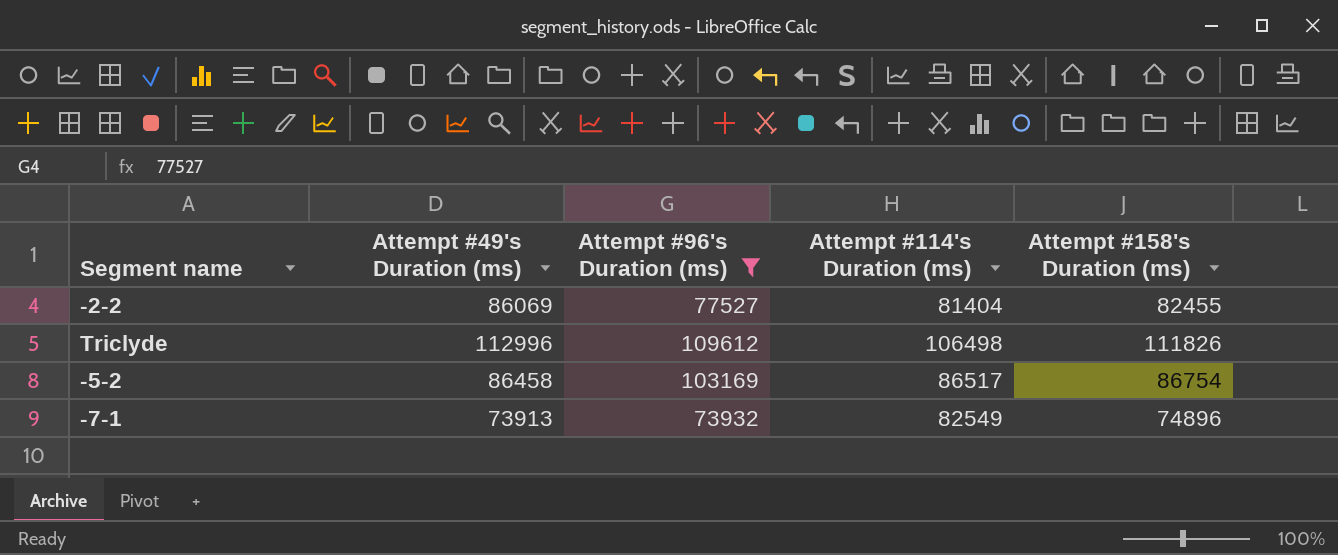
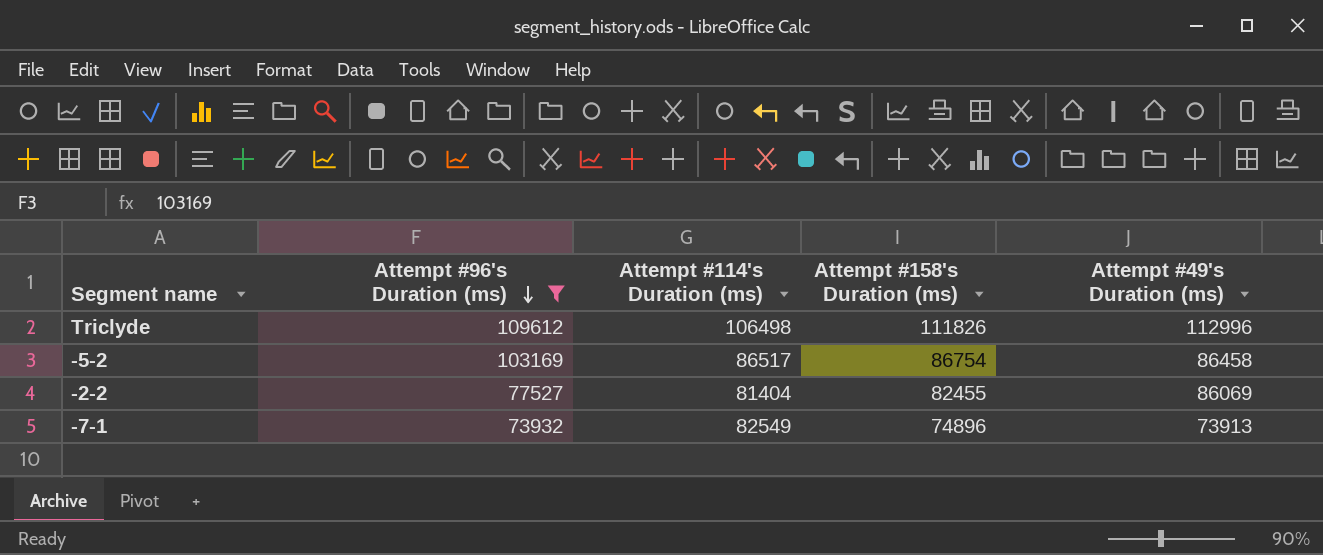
row order: none -> Attempt #96's Duration (ms) descending
column Attempt #49's Duration (ms) | position: 2 -> 5

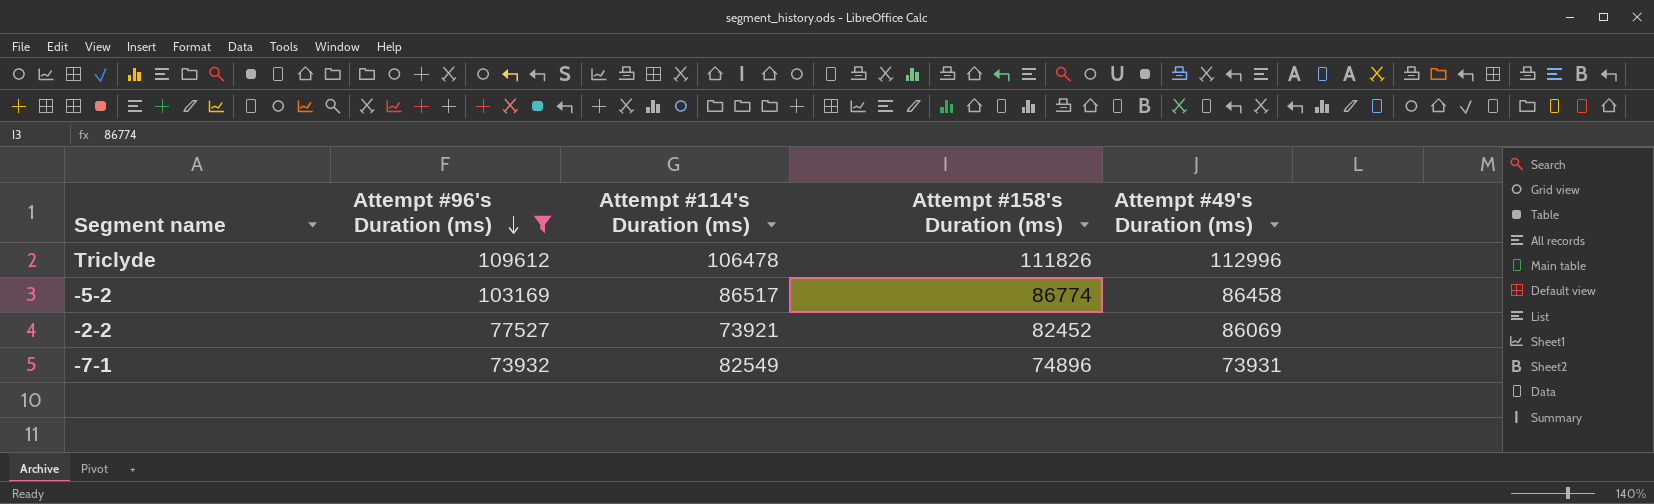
Triclyde | Attempt #114's Duration (ms): 106498 -> 106478
-5-2 | Attempt #158's Duration (ms): 86754 -> 86774
-2-2 | Attempt #114's Duration (ms): 81404 -> 73921
-2-2 | Attempt #158's Duration (ms): 82455 -> 82452
-7-1 | Attempt #49's Duration (ms): 73913 -> 73931

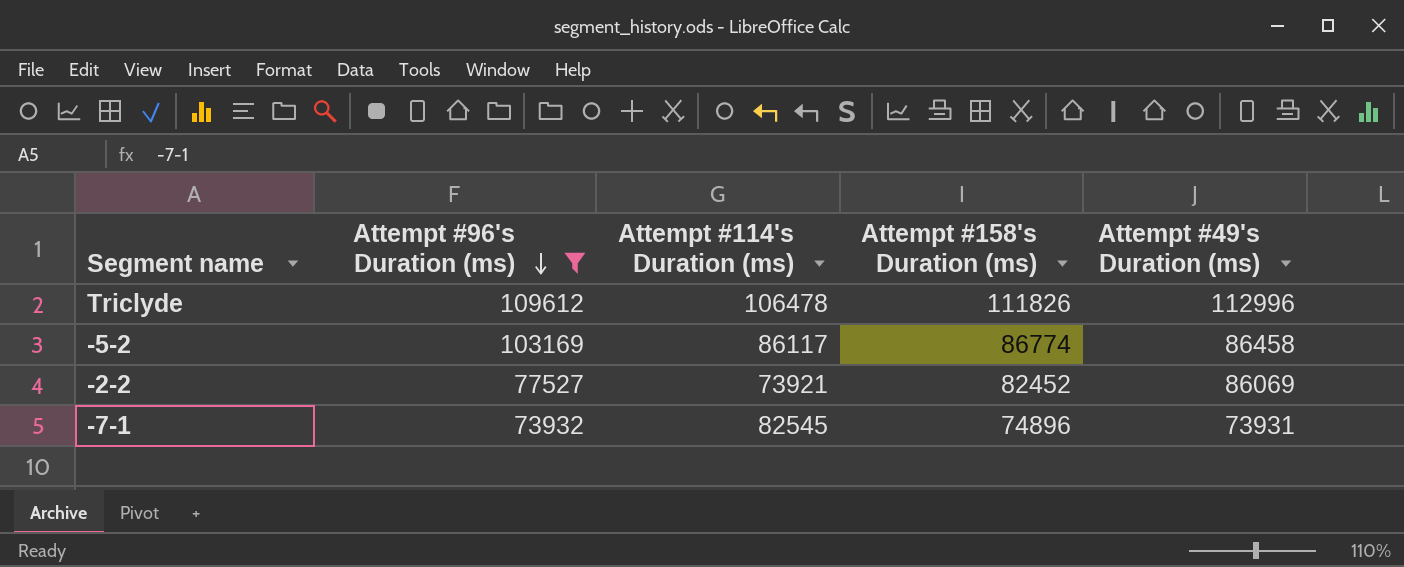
-5-2 | Attempt #114's Duration (ms): 86517 -> 86117
-7-1 | Attempt #114's Duration (ms): 82549 -> 82545

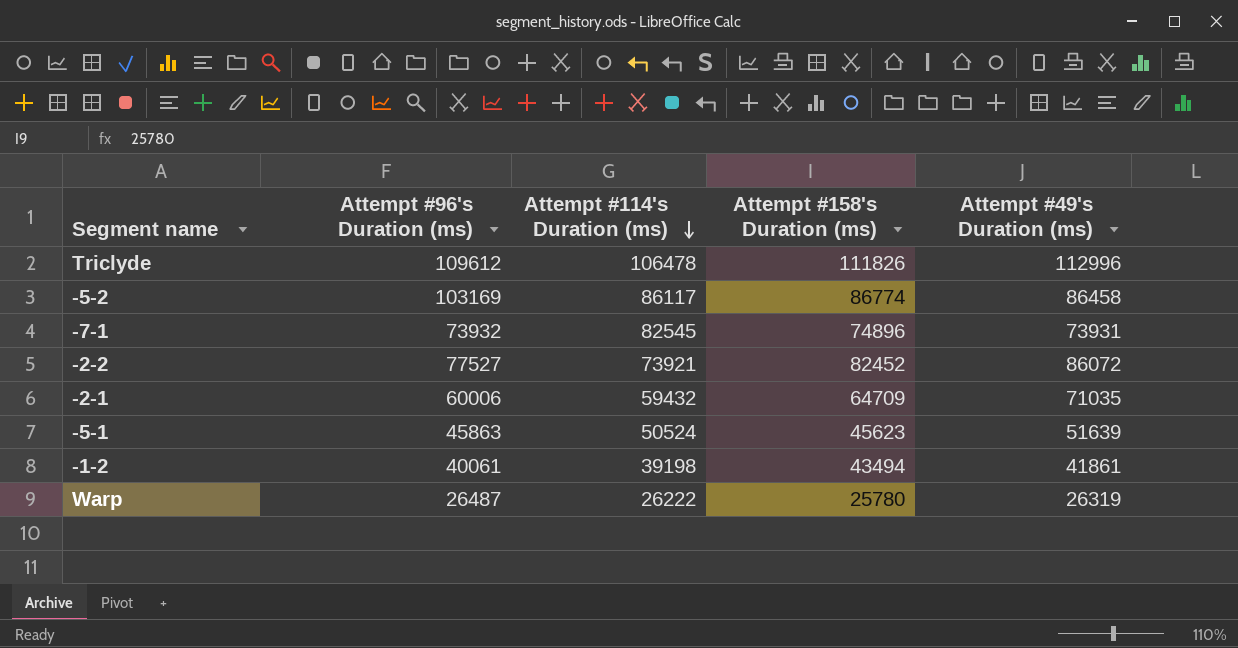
filter: Attempt #96's Duration (ms) >= 73932 -> none
row order: Attempt #96's Duration (ms) descending -> Attempt #114's Duration (ms) descending
-2-2 | Attempt #49's Duration (ms): 86069 -> 86072

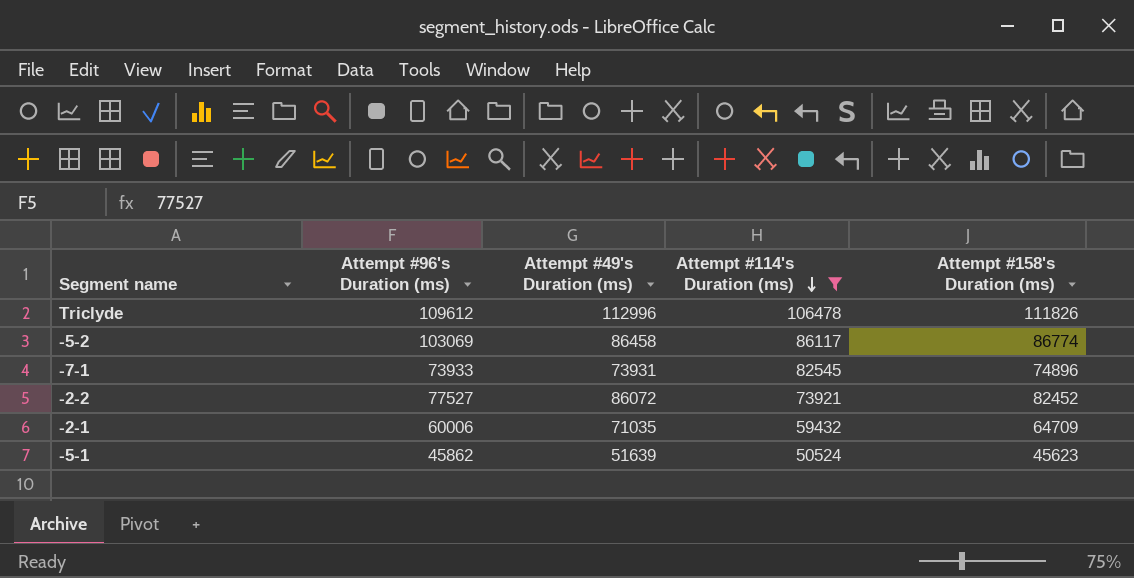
filter: none -> Attempt #114's Duration (ms) >= 50524
column Attempt #49's Duration (ms) | position: 5 -> 3
-5-2 | Attempt #96's Duration (ms): 103169 -> 103069
-7-1 | Attempt #96's Duration (ms): 73932 -> 73933
-5-1 | Attempt #96's Duration (ms): 45863 -> 45862

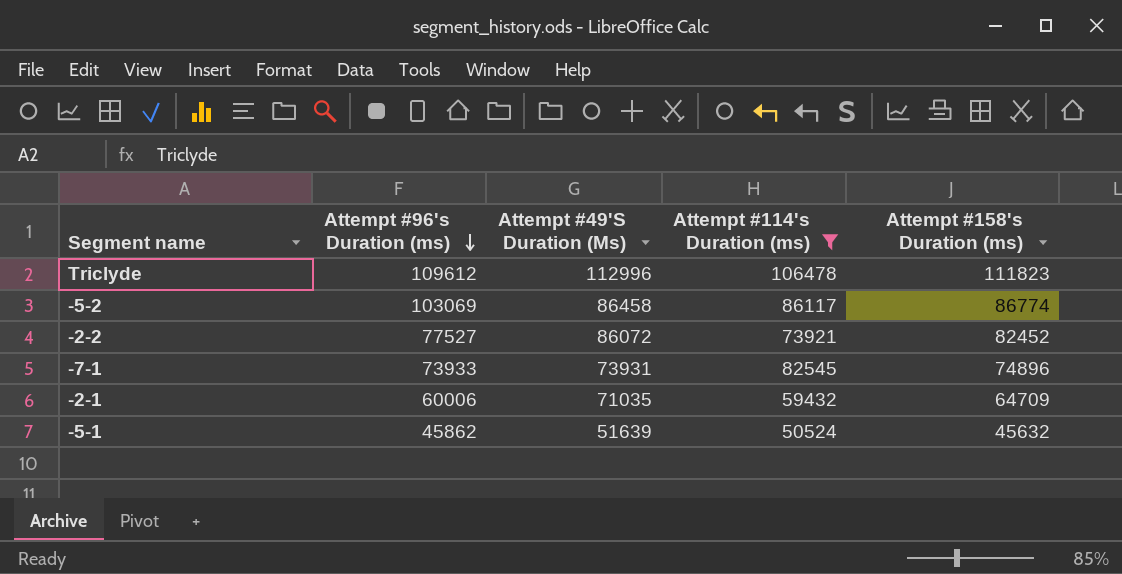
row order: Attempt #114's Duration (ms) descending -> Attempt #96's Duration (ms) descending
column name: Attempt #49's Duration (ms) -> Attempt #49'S Duration (Ms)
Triclyde | Attempt #158's Duration (ms): 111826 -> 111823
-5-1 | Attempt #158's Duration (ms): 45623 -> 45632

